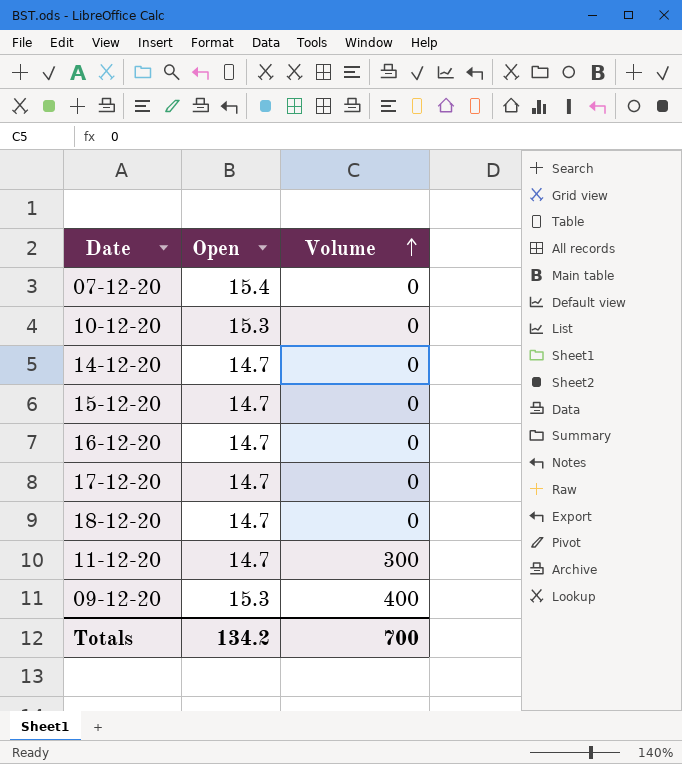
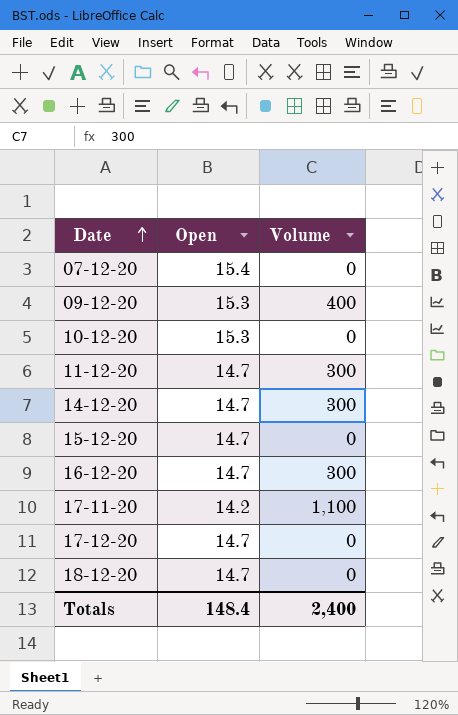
row order: Volume ascending -> Date ascending
14-12-20 | Volume: 0 -> 300
16-12-20 | Volume: 0 -> 300
row 17-11-20: none -> 14.2 | 1,100
Totals | Open: 134.2 -> 148.4
Totals | Volume: 700 -> 2,400

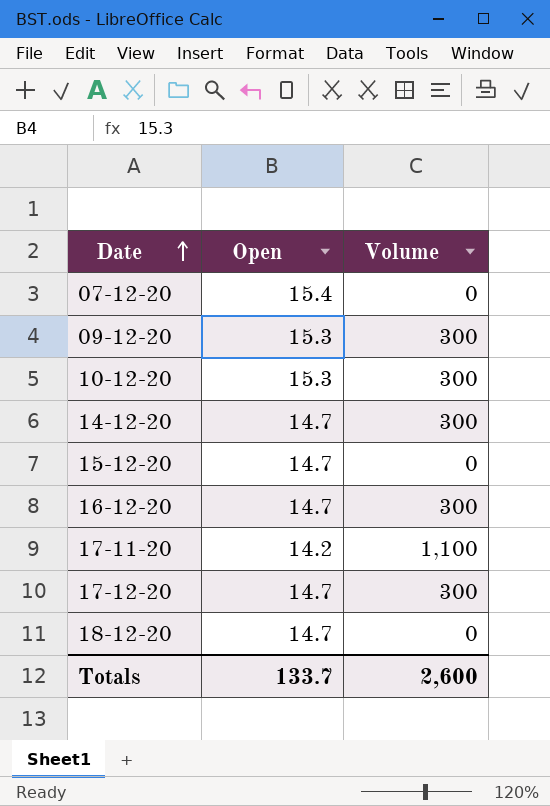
row 11-12-20: 14.7 | 300 -> none
09-12-20 | Volume: 400 -> 300
10-12-20 | Volume: 0 -> 300
17-12-20 | Volume: 0 -> 300
Totals | Open: 148.4 -> 133.7
Totals | Volume: 2,400 -> 2,600

